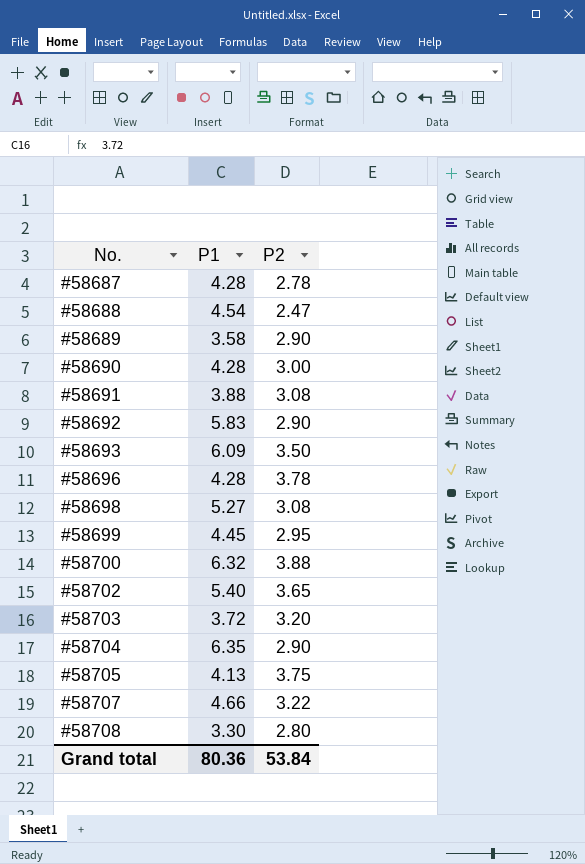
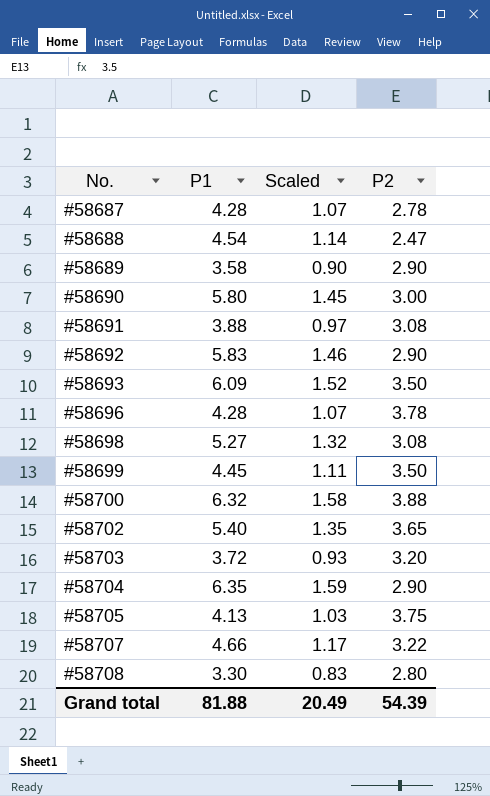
column Scaled | formula: none -> [P1] * 0.25
#58690 | P1: 4.28 -> 5.80
#58699 | P2: 2.95 -> 3.50
Grand total | P1: 80.36 -> 81.88
Grand total | P2: 53.84 -> 54.39

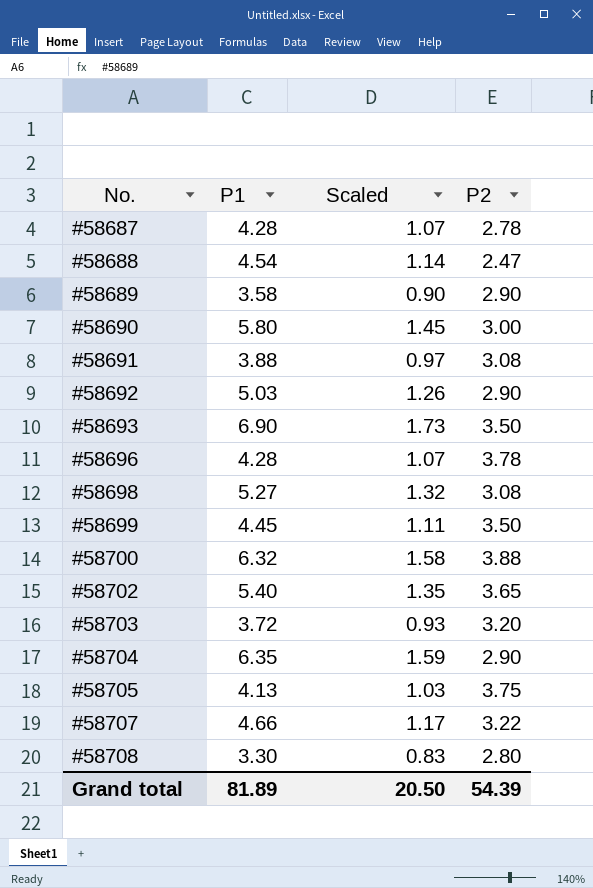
#58692 | P1: 5.83 -> 5.03
#58692 | Scaled: 1.46 -> 1.26
#58693 | P1: 6.09 -> 6.90
#58693 | Scaled: 1.52 -> 1.73
Grand total | P1: 81.88 -> 81.89
Grand total | Scaled: 20.49 -> 20.50

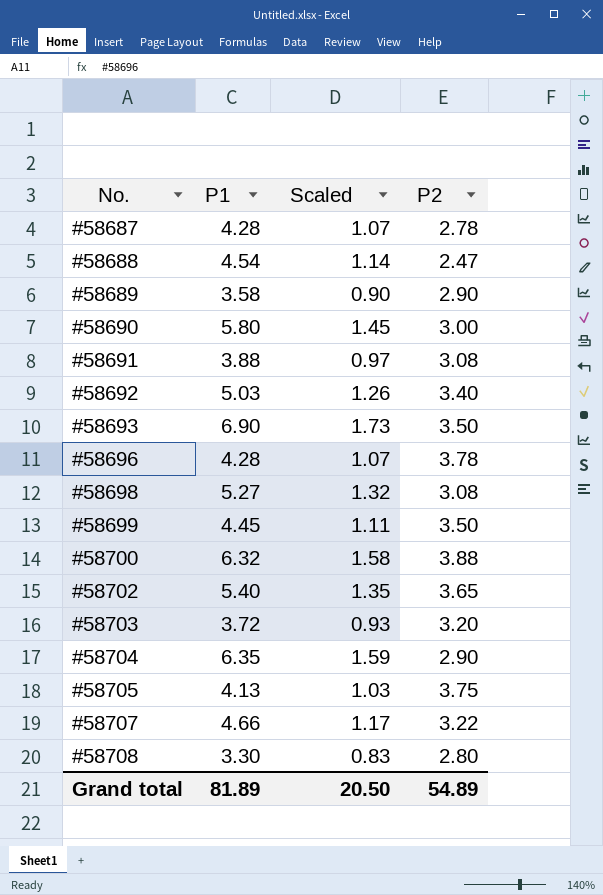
#58692 | P2: 2.90 -> 3.40
Grand total | P2: 54.39 -> 54.89

